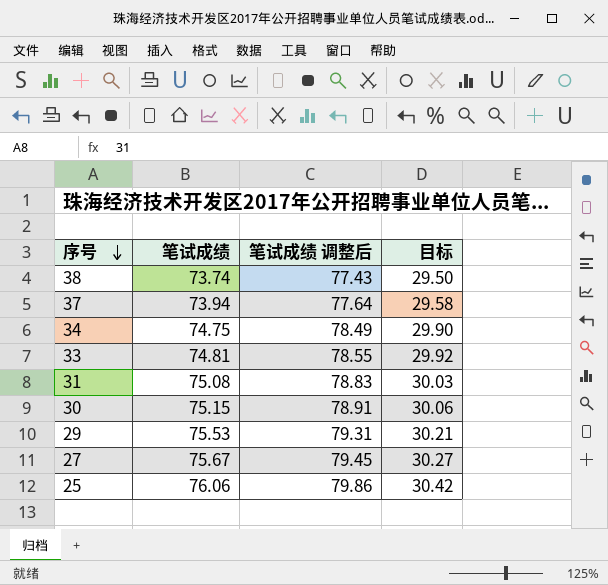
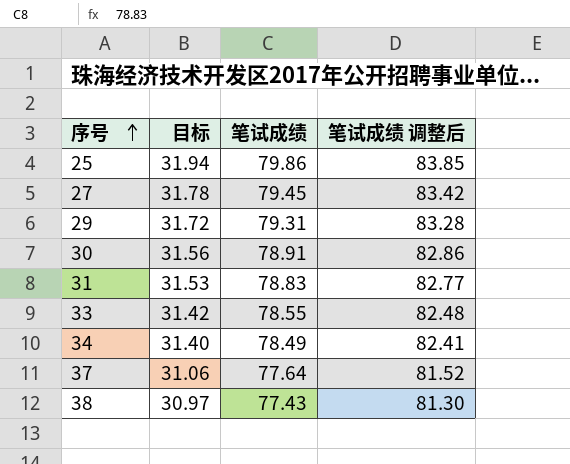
row order: 序号 descending -> 序号 ascending
column 目标 | position: 4 -> 2
25 | 目标: 30.42 -> 31.94
25 | 笔试成绩: 76.06 -> 79.86
25 | 笔试成绩 调整后: 79.86 -> 83.85
27 | 目标: 30.27 -> 31.78
27 | 笔试成绩: 75.67 -> 79.45
27 | 笔试成绩 调整后: 79.45 -> 83.42
29 | 目标: 30.21 -> 31.72
29 | 笔试成绩: 75.53 -> 79.31
29 | 笔试成绩 调整后: 79.31 -> 83.28
30 | 目标: 30.06 -> 31.56
30 | 笔试成绩: 75.15 -> 78.91
30 | 笔试成绩 调整后: 78.91 -> 82.86
31 | 目标: 30.03 -> 31.53
31 | 笔试成绩: 75.08 -> 78.83
31 | 笔试成绩 调整后: 78.83 -> 82.77
33 | 目标: 29.92 -> 31.42
33 | 笔试成绩: 74.81 -> 78.55
33 | 笔试成绩 调整后: 78.55 -> 82.48
34 | 目标: 29.90 -> 31.40
34 | 笔试成绩: 74.75 -> 78.49
34 | 笔试成绩 调整后: 78.49 -> 82.41
37 | 目标: 29.58 -> 31.06
37 | 笔试成绩: 73.94 -> 77.64
37 | 笔试成绩 调整后: 77.64 -> 81.52
38 | 目标: 29.50 -> 30.97
38 | 笔试成绩: 73.74 -> 77.43
38 | 笔试成绩 调整后: 77.43 -> 81.30

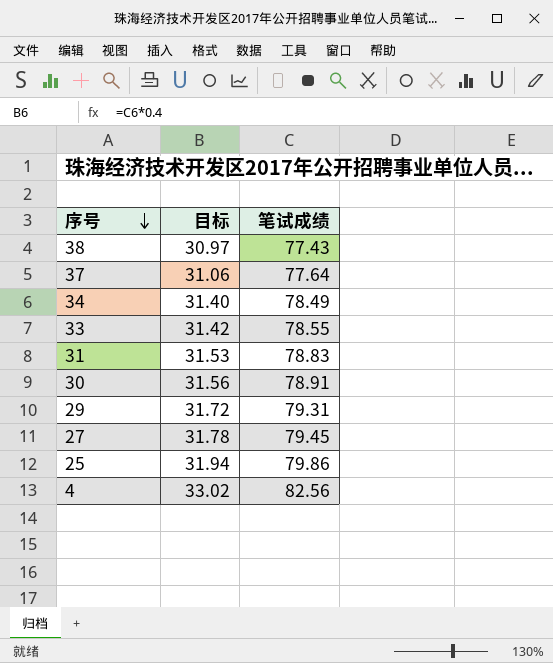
row order: 序号 ascending -> 序号 descending
column 笔试成绩 调整后 | formula: [笔试成绩] * 1.05 -> none
row 4: none -> 33.02 | 82.56

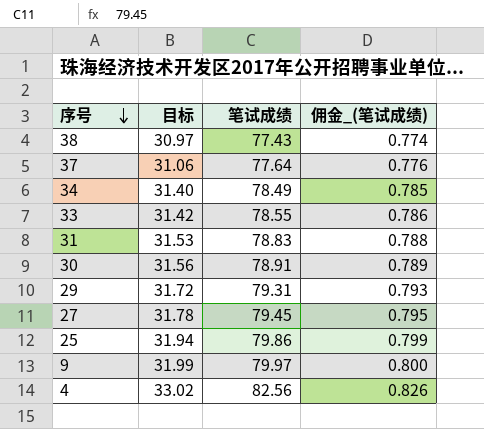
column 佣金_(笔试成绩) | formula: none -> [笔试成绩] * 0.01
row 9: none -> 31.99 | 79.97 | 0.800

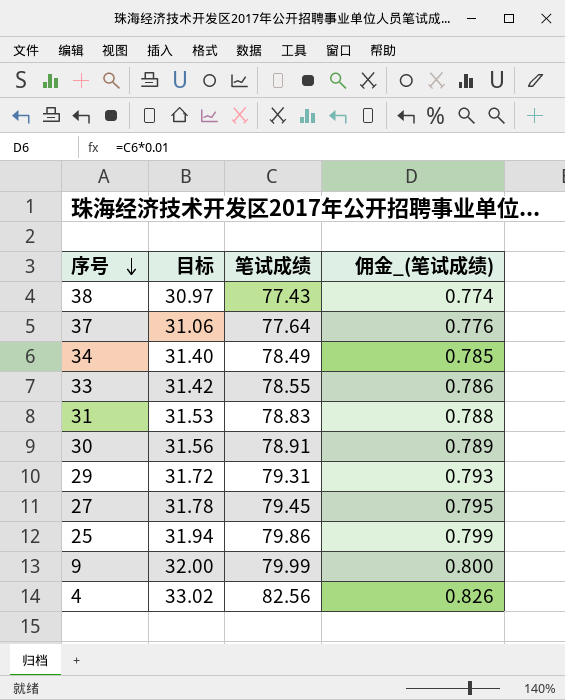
9 | 目标: 31.99 -> 32.00
9 | 笔试成绩: 79.97 -> 79.99

